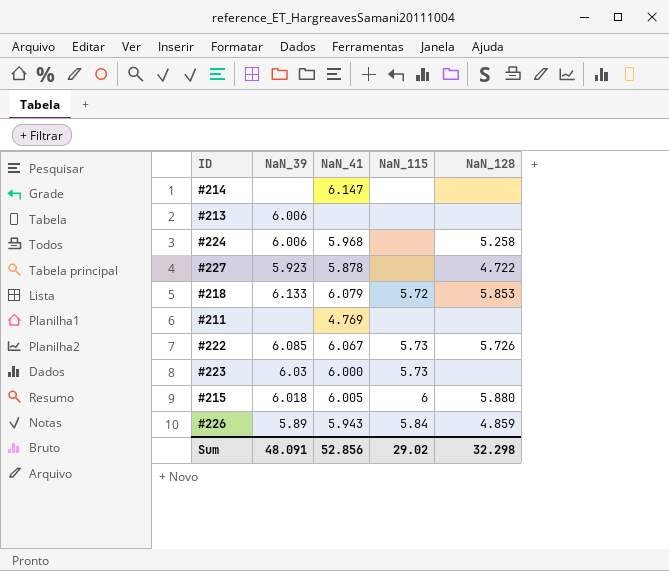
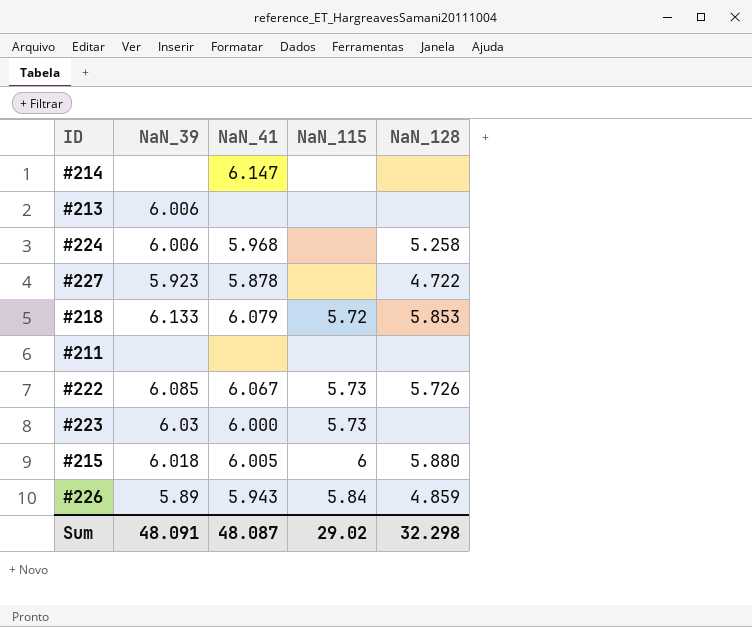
#211 | NaN_41: 4.769 -> none
Sum | NaN_41: 52.856 -> 48.087

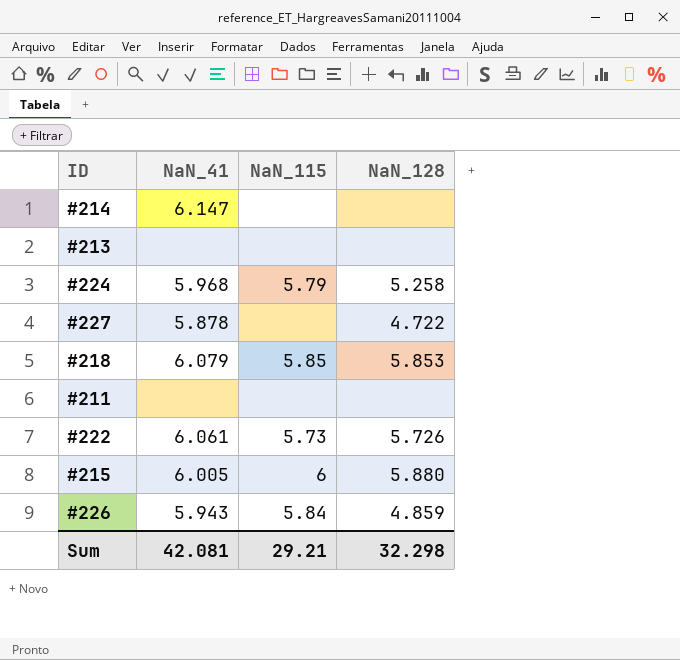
column NaN_39 | position: 2 -> none
row #223: 6.03 | 6.000 | 5.73 | none -> none
#224 | NaN_115: none -> 5.79
#218 | NaN_115: 5.72 -> 5.85
#222 | NaN_41: 6.067 -> 6.061
Sum | NaN_41: 48.087 -> 42.081
Sum | NaN_115: 29.02 -> 29.21

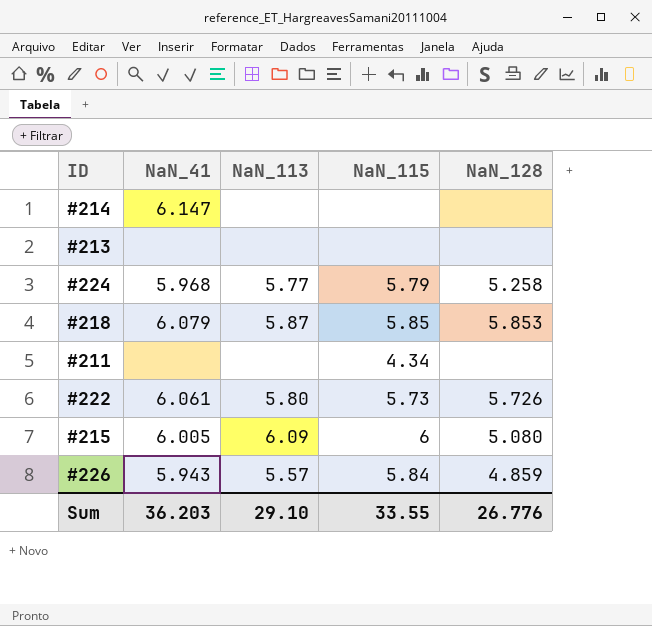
column NaN_113 | position: none -> 3
row #227: 5.878 | none | 4.722 -> none
#211 | NaN_115: none -> 4.34
#215 | NaN_128: 5.880 -> 5.080
Sum | NaN_41: 42.081 -> 36.203
Sum | NaN_115: 29.21 -> 33.55
Sum | NaN_128: 32.298 -> 26.776

